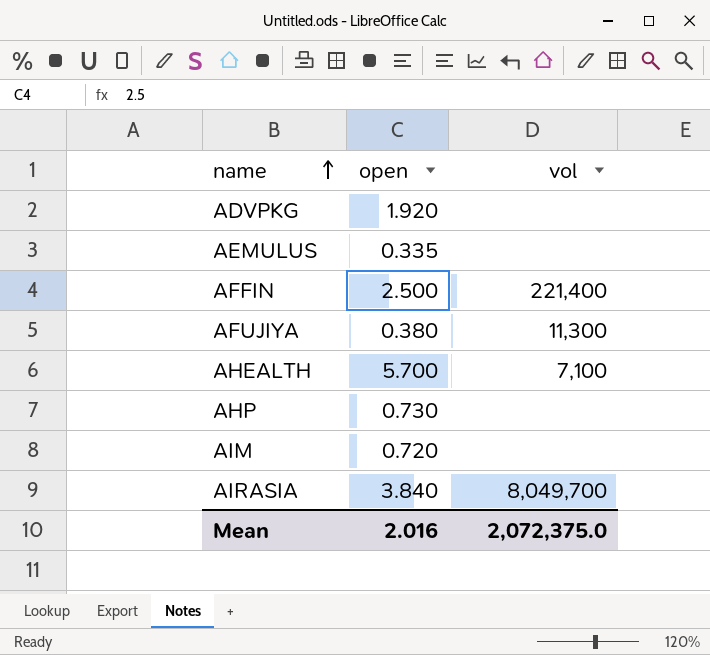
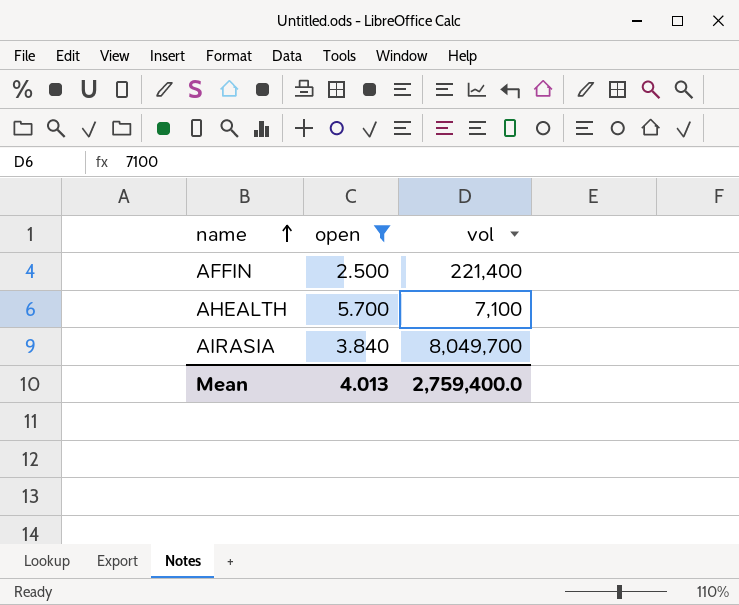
filter: none -> open >= 2.500
Mean | open: 2.016 -> 4.013
Mean | vol: 2,072,375.0 -> 2,759,400.0

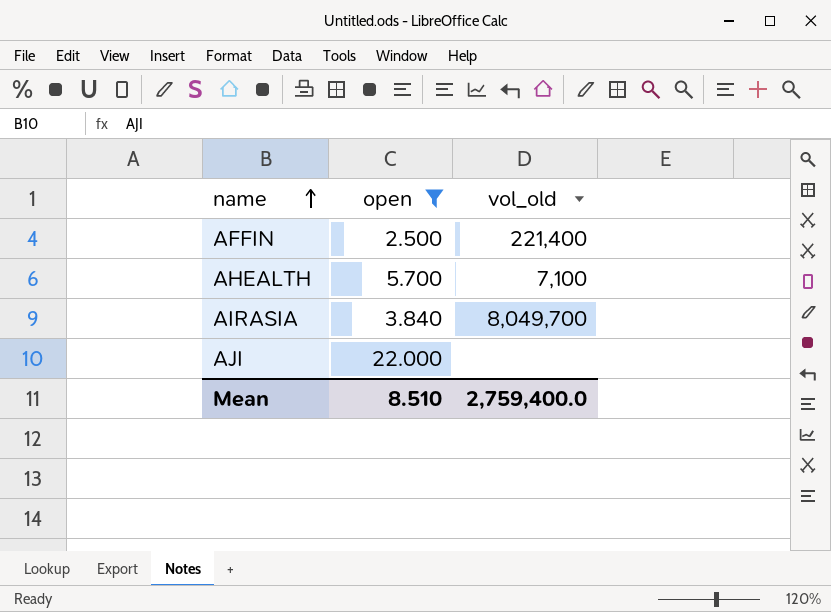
column name: vol -> vol_old
row AJI: none -> 22.000 | none
Mean | open: 4.013 -> 8.510

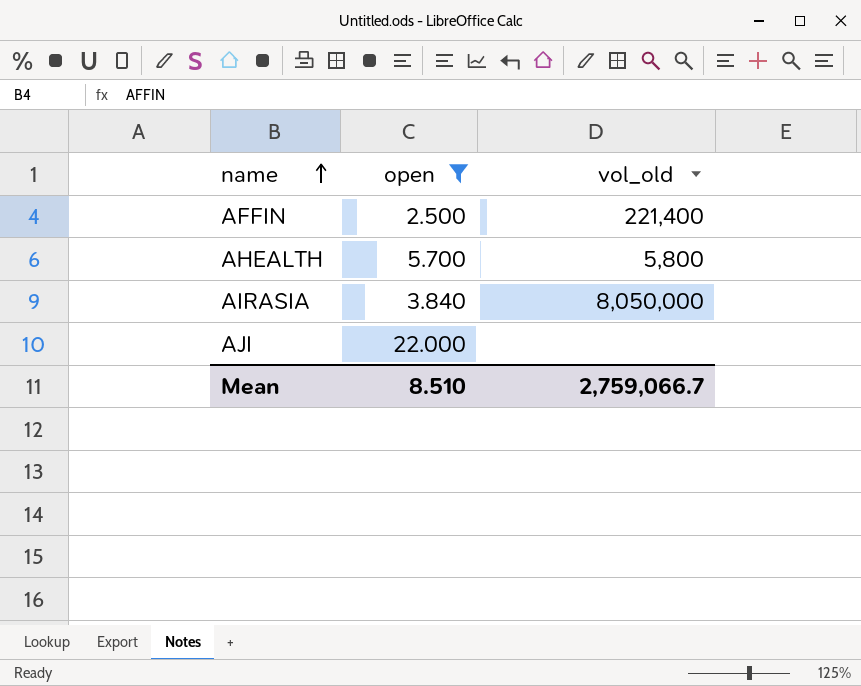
AHEALTH | vol_old: 7,100 -> 5,800
AIRASIA | vol_old: 8,049,700 -> 8,050,000
Mean | vol_old: 2,759,400.0 -> 2,759,066.7

